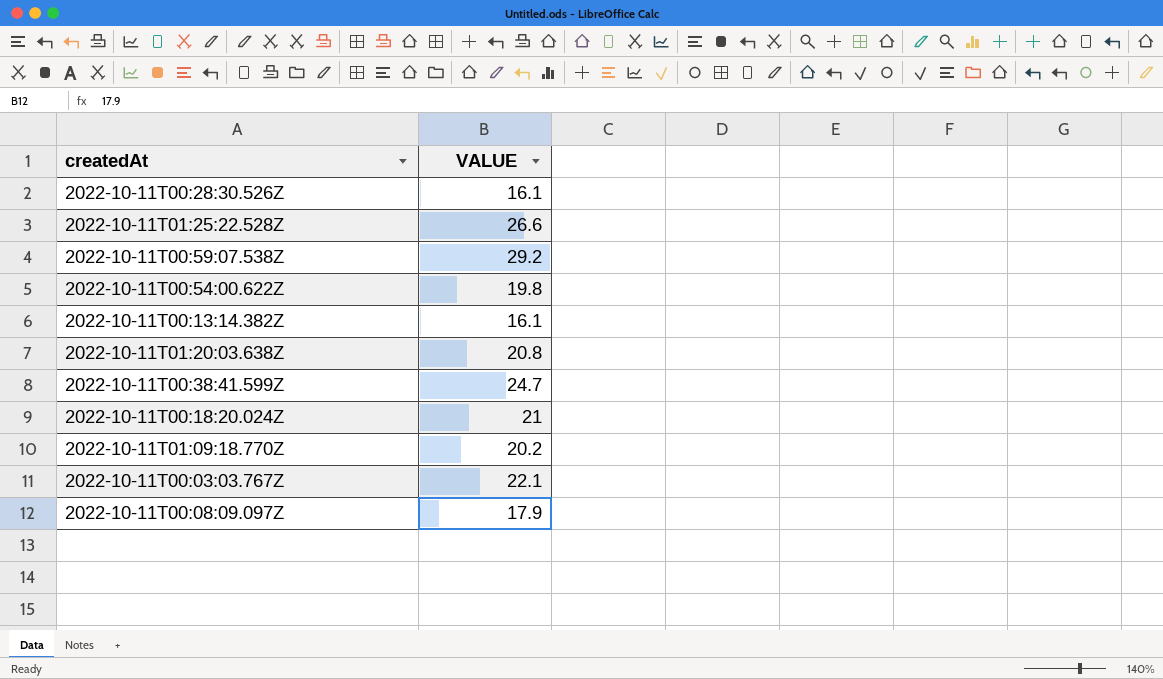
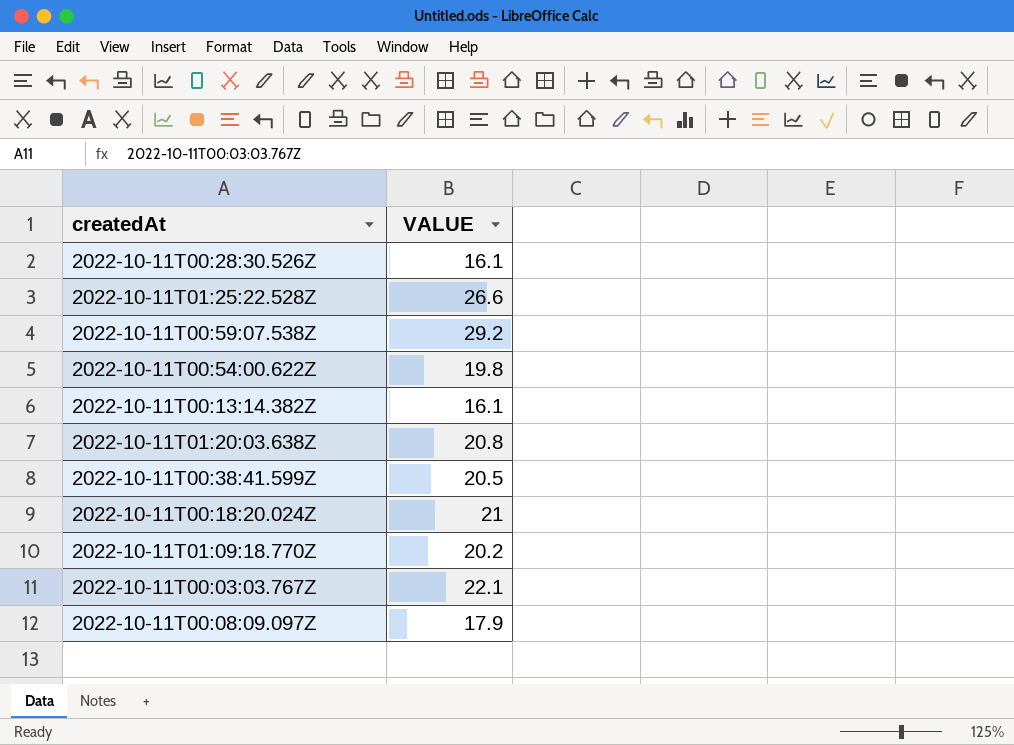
2022-10-11T00:38:41.599Z | VALUE: 24.7 -> 20.5

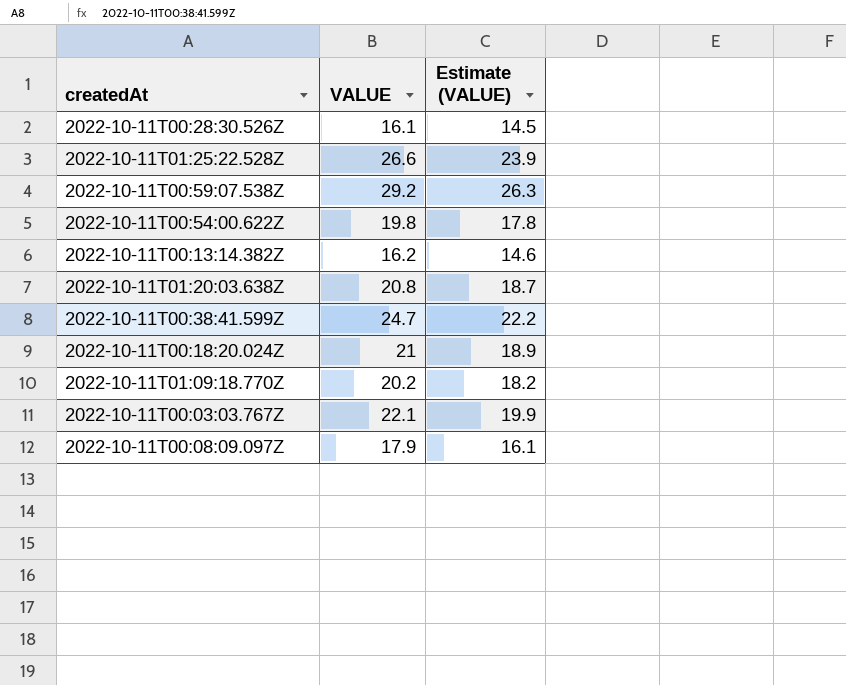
column Estimate (VALUE) | formula: none -> [VALUE] * 0.9
2022-10-11T00:13:14.382Z | VALUE: 16.1 -> 16.2
2022-10-11T00:38:41.599Z | VALUE: 20.5 -> 24.7

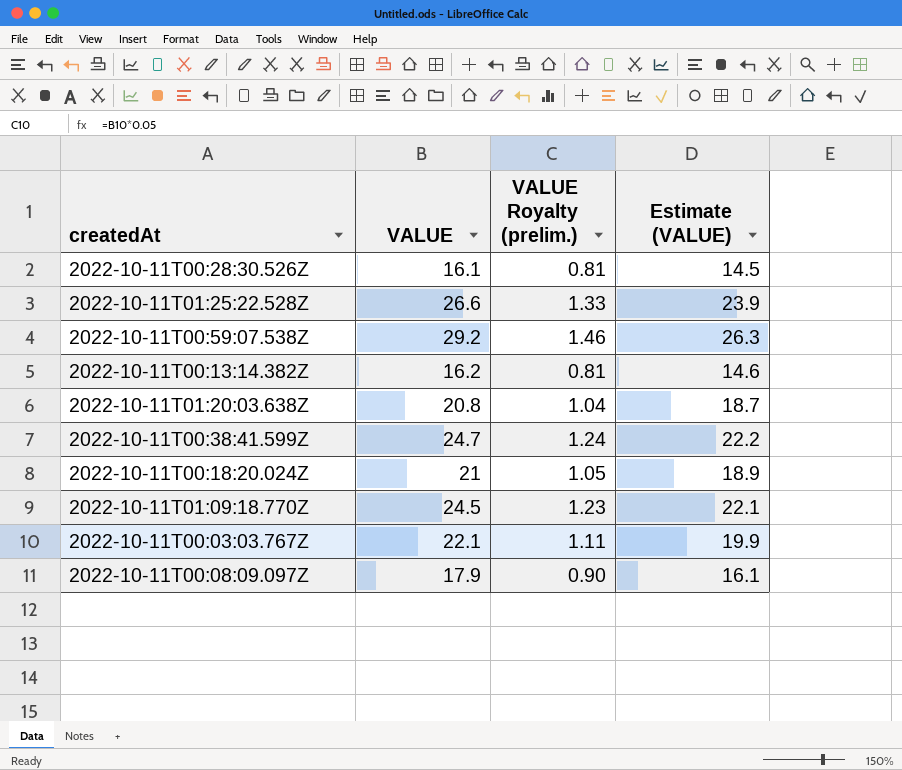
column VALUE Royalty (prelim.) | formula: none -> [VALUE] * 0.05
row 2022-10-11T00:54:00.622Z: 19.8 | 17.8 -> none
2022-10-11T01:09:18.770Z | VALUE: 20.2 -> 24.5
2022-10-11T01:09:18.770Z | Estimate (VALUE): 18.2 -> 22.1

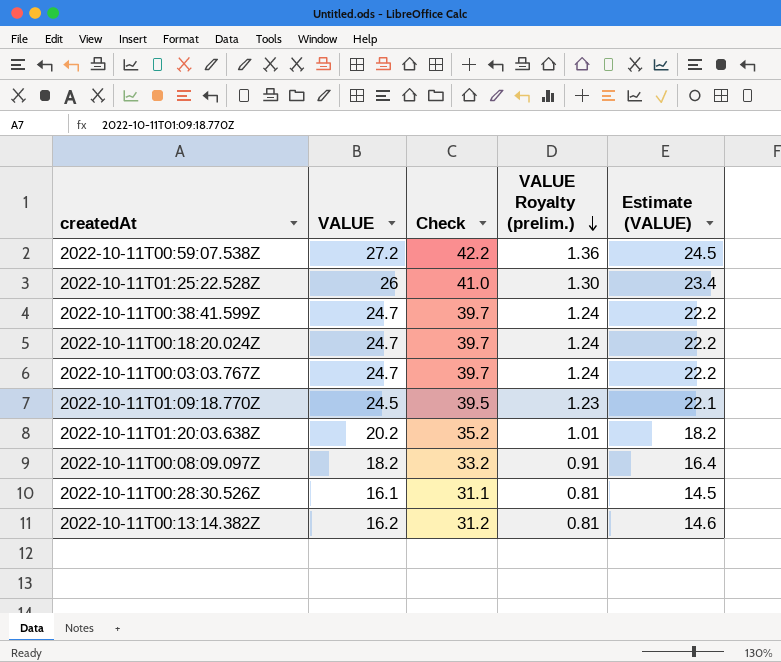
row order: none -> VALUE Royalty (prelim.) descending
column Check | formula: none -> [VALUE] + 15
2022-10-11T00:59:07.538Z | VALUE: 29.2 -> 27.2
2022-10-11T00:59:07.538Z | VALUE Royalty (prelim.): 1.46 -> 1.36
2022-10-11T00:59:07.538Z | Estimate (VALUE): 26.3 -> 24.5
2022-10-11T01:25:22.528Z | VALUE: 26.6 -> 26
2022-10-11T01:25:22.528Z | VALUE Royalty (prelim.): 1.33 -> 1.30
2022-10-11T01:25:22.528Z | Estimate (VALUE): 23.9 -> 23.4
2022-10-11T00:18:20.024Z | VALUE: 21 -> 24.7
2022-10-11T00:18:20.024Z | VALUE Royalty (prelim.): 1.05 -> 1.24
2022-10-11T00:18:20.024Z | Estimate (VALUE): 18.9 -> 22.2
2022-10-11T00:03:03.767Z | VALUE: 22.1 -> 24.7
2022-10-11T00:03:03.767Z | VALUE Royalty (prelim.): 1.11 -> 1.24
2022-10-11T00:03:03.767Z | Estimate (VALUE): 19.9 -> 22.2
2022-10-11T01:20:03.638Z | VALUE: 20.8 -> 20.2
2022-10-11T01:20:03.638Z | VALUE Royalty (prelim.): 1.04 -> 1.01
2022-10-11T01:20:03.638Z | Estimate (VALUE): 18.7 -> 18.2
2022-10-11T00:08:09.097Z | VALUE: 17.9 -> 18.2
2022-10-11T00:08:09.097Z | VALUE Royalty (prelim.): 0.90 -> 0.91
2022-10-11T00:08:09.097Z | Estimate (VALUE): 16.1 -> 16.4

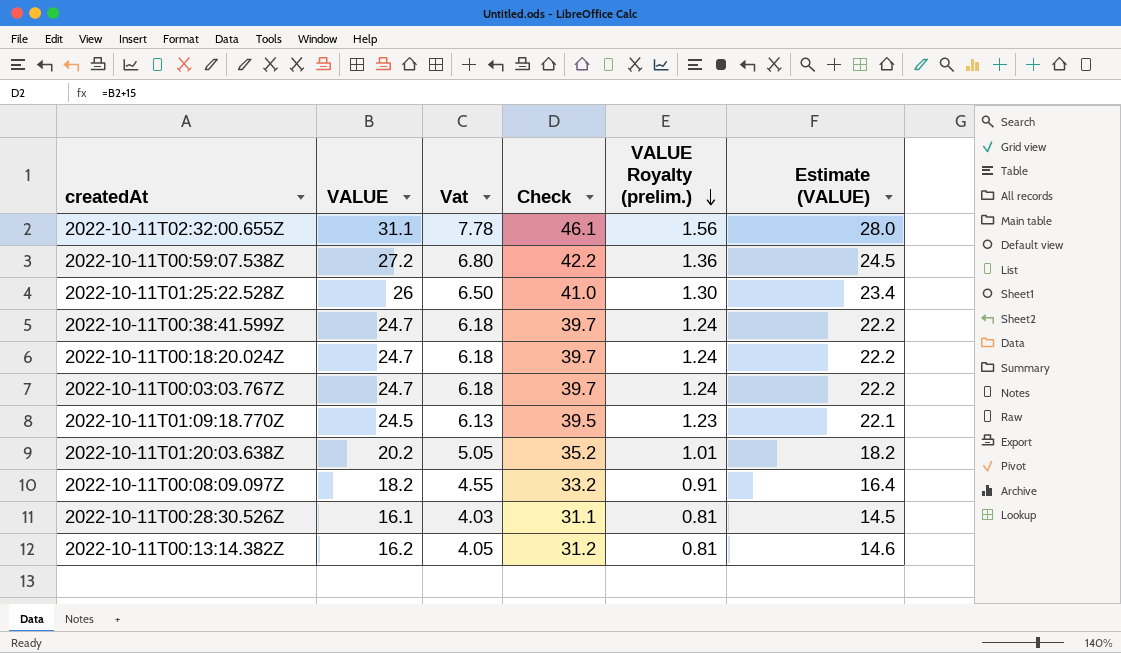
column Vat | formula: none -> [VALUE] * 0.25
row 2022-10-11T02:32:00.655Z: none -> 31.1 | 7.78 | 46.1 | 1.56 | 28.0

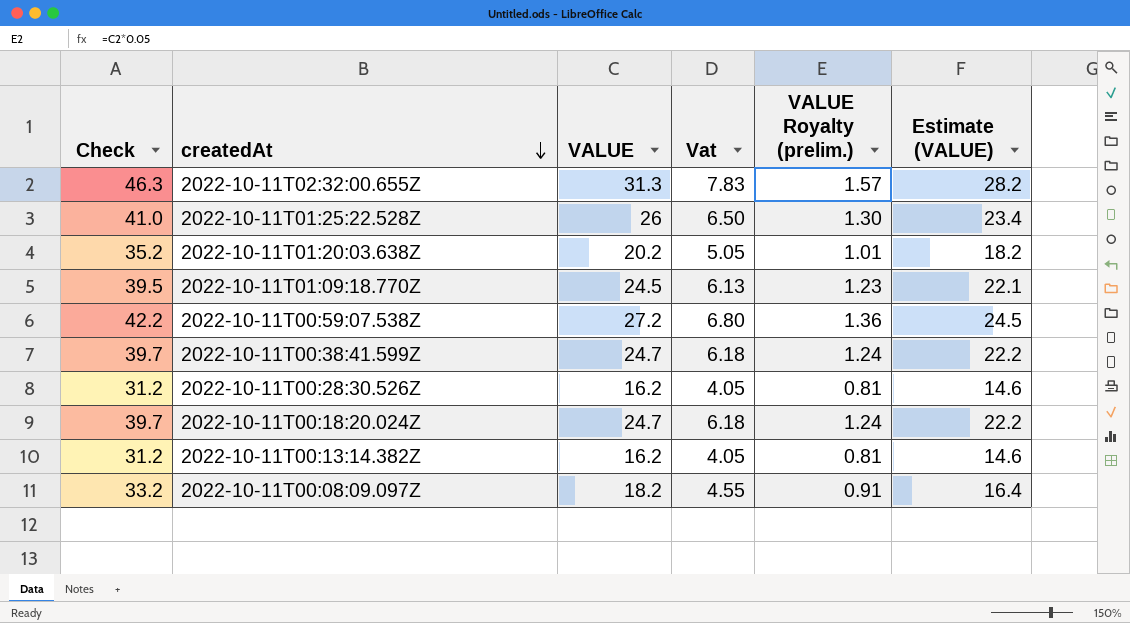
row order: VALUE Royalty (prelim.) descending -> createdAt descending
column Check | position: 4 -> 1
row 2022-10-11T00:03:03.767Z: 24.7 | 6.18 | 39.7 | 1.24 | 22.2 -> none
2022-10-11T02:32:00.655Z | Check: 46.1 -> 46.3
2022-10-11T02:32:00.655Z | VALUE: 31.1 -> 31.3
2022-10-11T02:32:00.655Z | Vat: 7.78 -> 7.83
2022-10-11T02:32:00.655Z | VALUE Royalty (prelim.): 1.56 -> 1.57
2022-10-11T02:32:00.655Z | Estimate (VALUE): 28.0 -> 28.2
2022-10-11T00:28:30.526Z | Check: 31.1 -> 31.2
2022-10-11T00:28:30.526Z | VALUE: 16.1 -> 16.2
2022-10-11T00:28:30.526Z | Vat: 4.03 -> 4.05
2022-10-11T00:28:30.526Z | Estimate (VALUE): 14.5 -> 14.6

